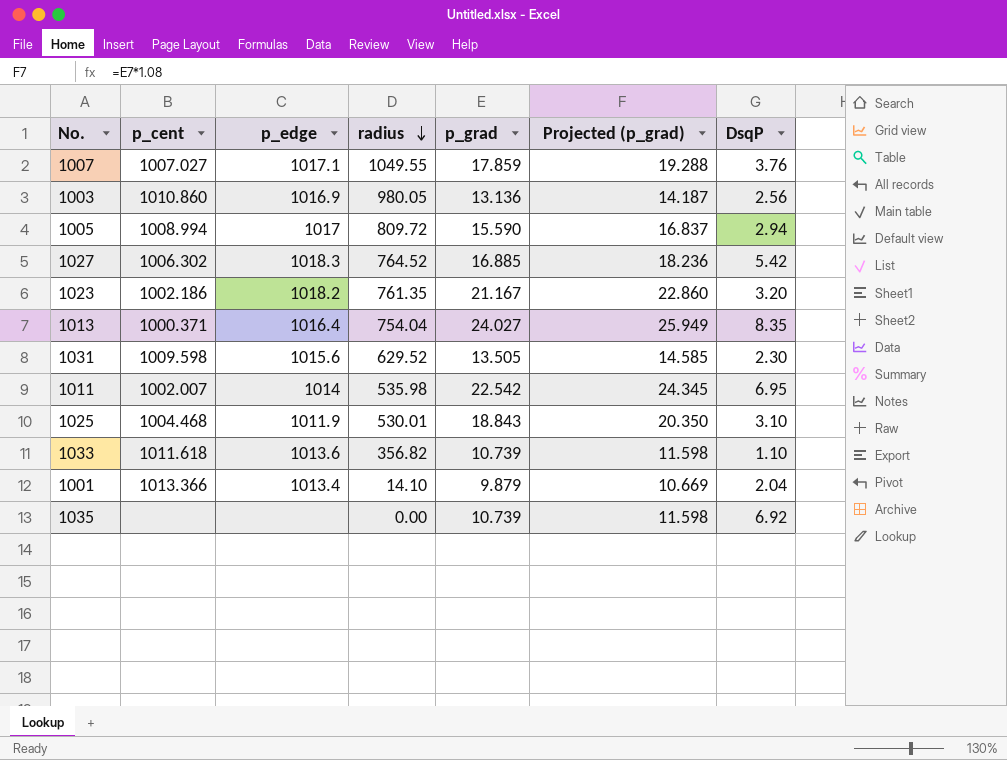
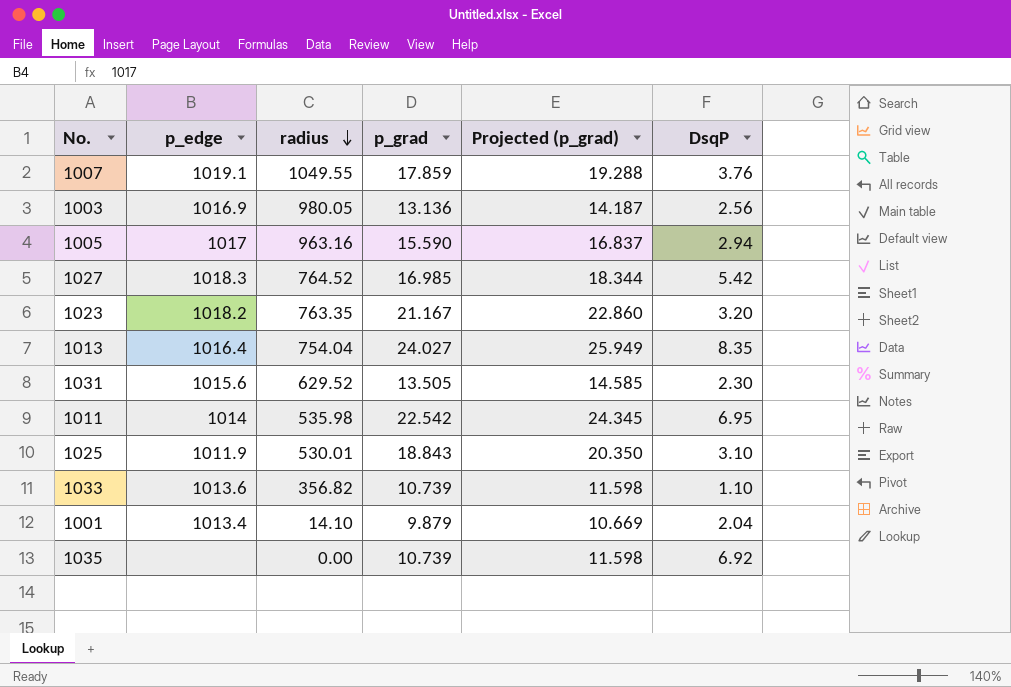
column p_cent | position: 2 -> none
1007 | p_edge: 1017.1 -> 1019.1
1005 | radius: 809.72 -> 963.16
1027 | p_grad: 16.885 -> 16.985
1027 | Projected (p_grad): 18.236 -> 18.344
1023 | radius: 761.35 -> 763.35

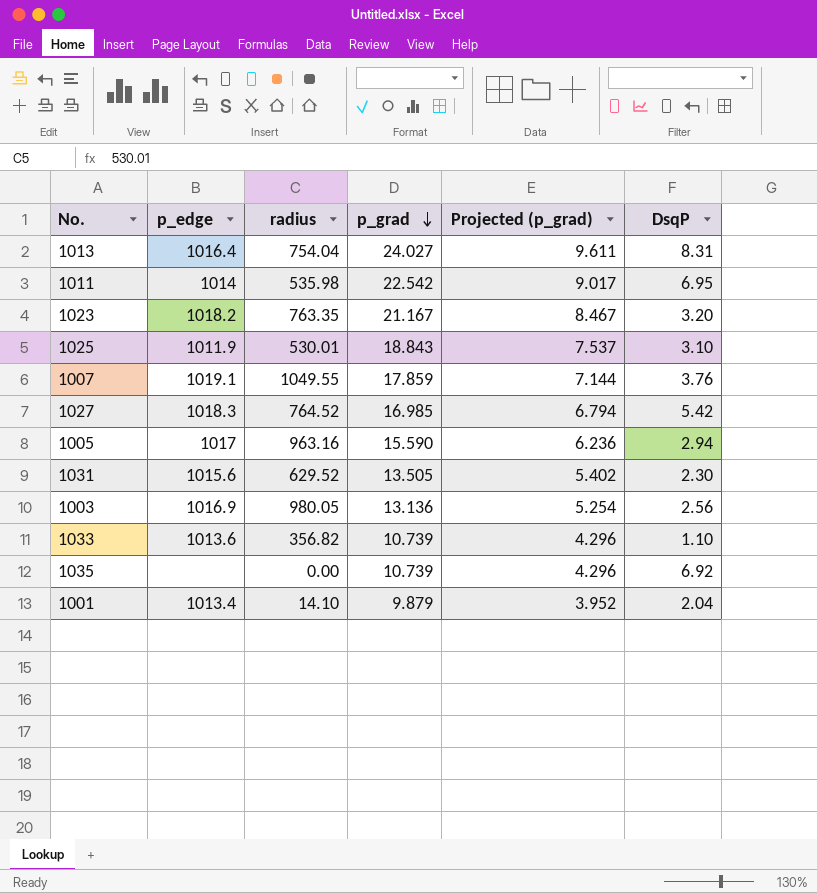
row order: radius descending -> p_grad descending
column Projected (p_grad) | formula: [p_grad] * 1.08 -> [p_grad] * 0.4
1013 | DsqP: 8.35 -> 8.31

